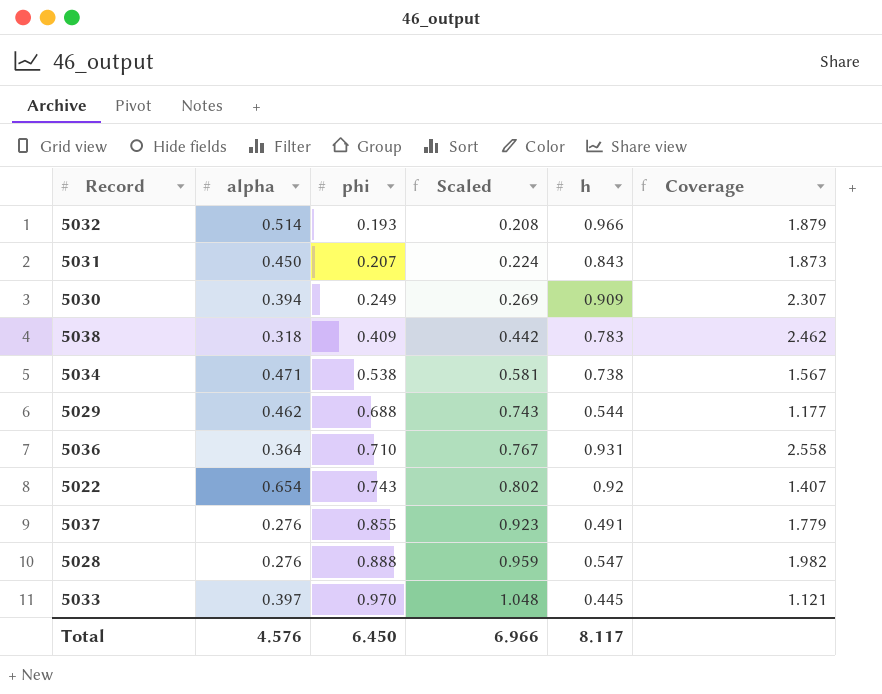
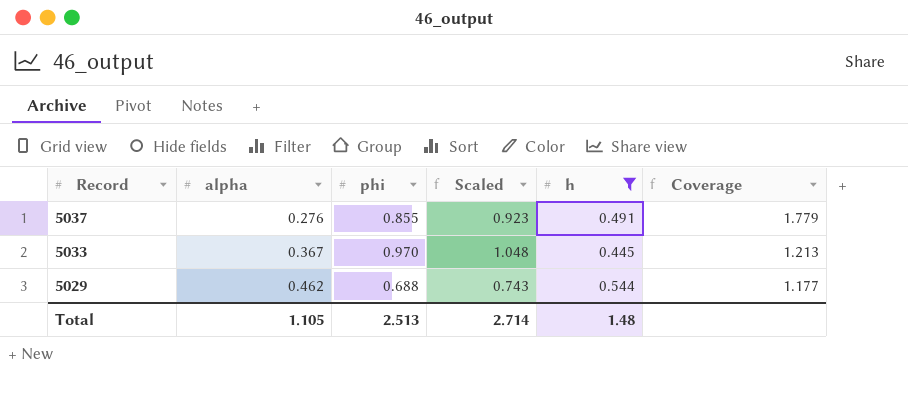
filter: none -> h <= 0.544
row order: phi ascending -> Record descending
5033 | alpha: 0.397 -> 0.367
5033 | Coverage: 1.121 -> 1.213
Total | alpha: 4.576 -> 1.105
Total | phi: 6.450 -> 2.513
Total | Scaled: 6.966 -> 2.714
Total | h: 8.117 -> 1.48

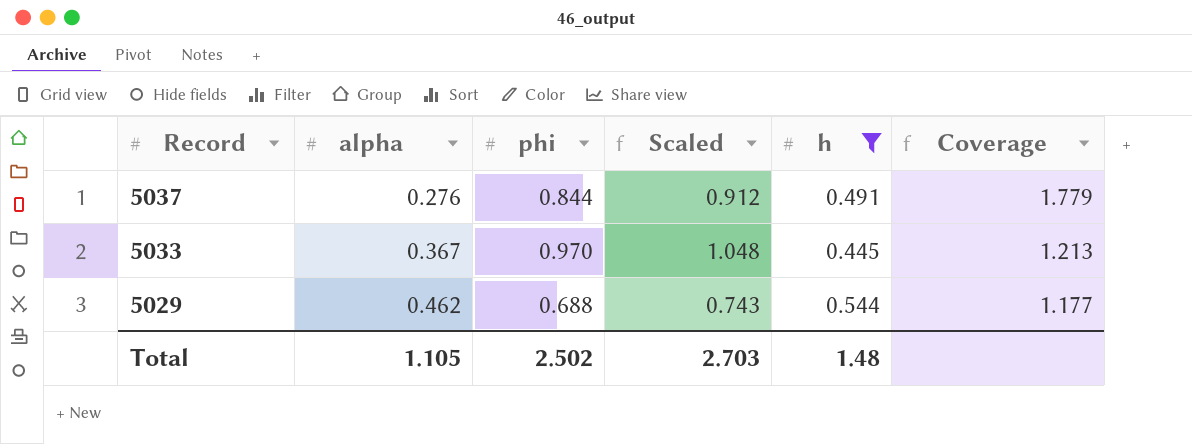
5037 | phi: 0.855 -> 0.844
5037 | Scaled: 0.923 -> 0.912
Total | phi: 2.513 -> 2.502
Total | Scaled: 2.714 -> 2.703

